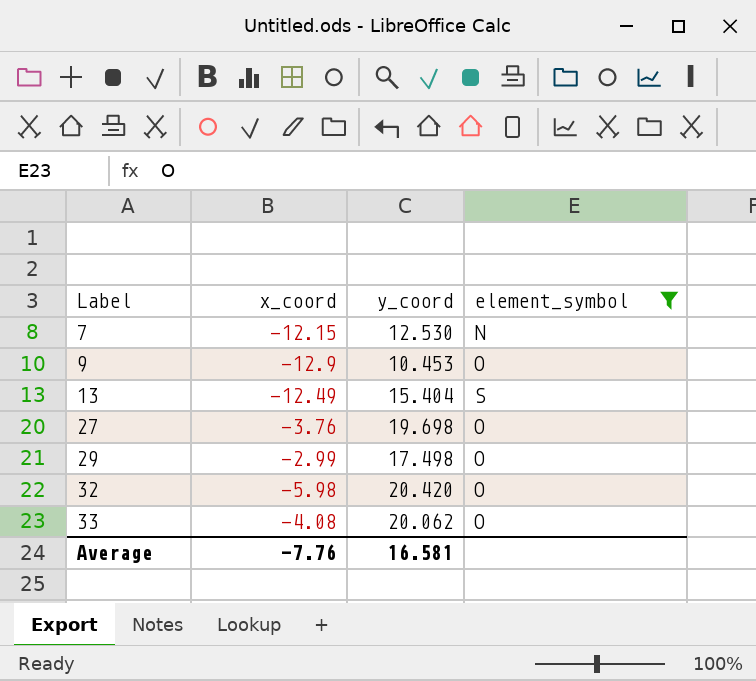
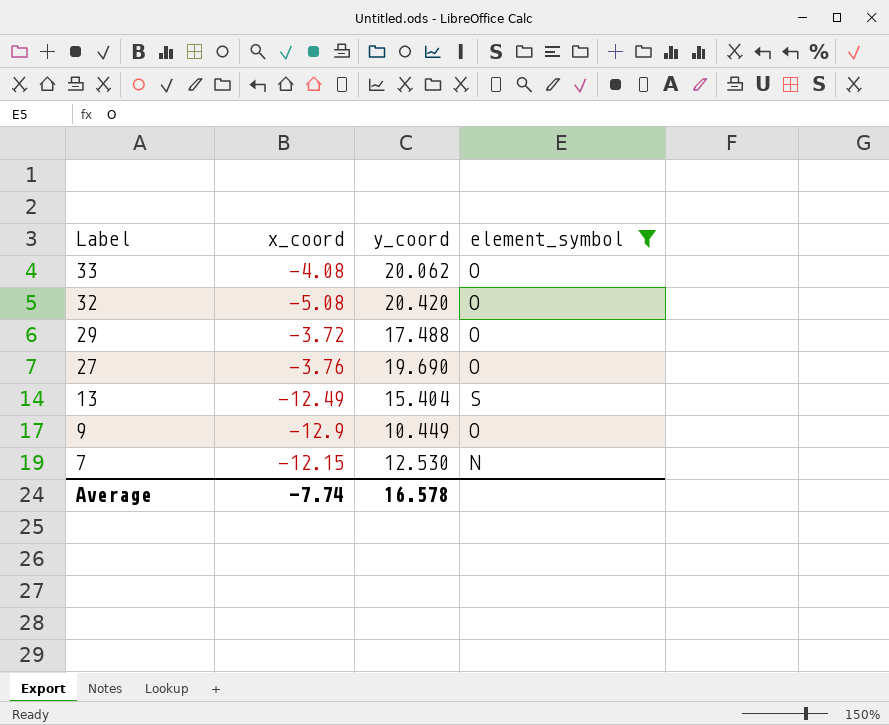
row order: Label ascending -> Label descending
32 | x_coord: -5.98 -> -5.08
29 | x_coord: -2.99 -> -3.72
29 | y_coord: 17.498 -> 17.488
27 | y_coord: 19.698 -> 19.690
9 | y_coord: 10.453 -> 10.449
Average | x_coord: -7.76 -> -7.74
Average | y_coord: 16.581 -> 16.578

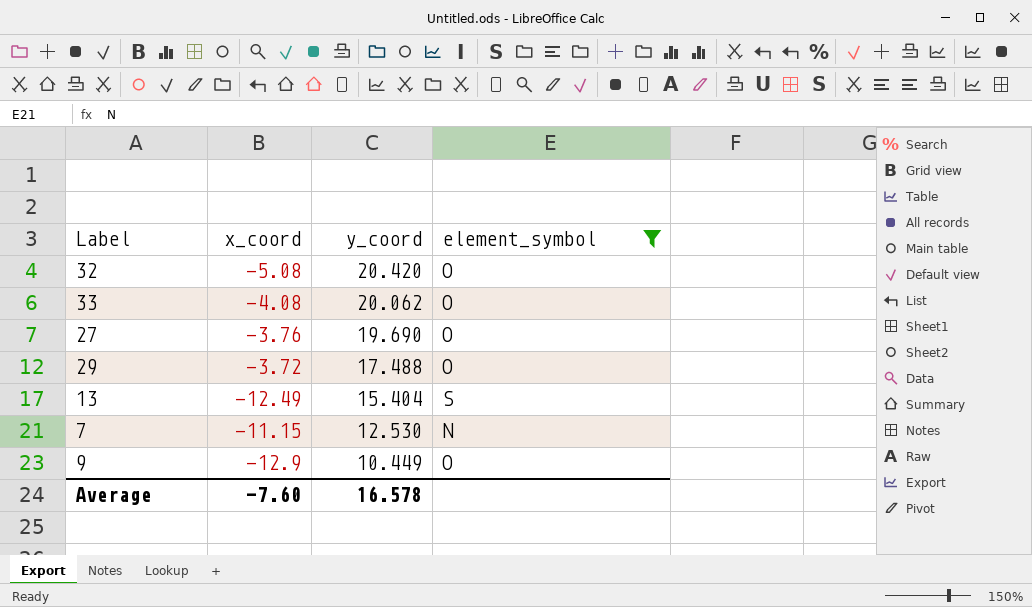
row order: Label descending -> y_coord descending
7 | x_coord: -12.15 -> -11.15
Average | x_coord: -7.74 -> -7.60

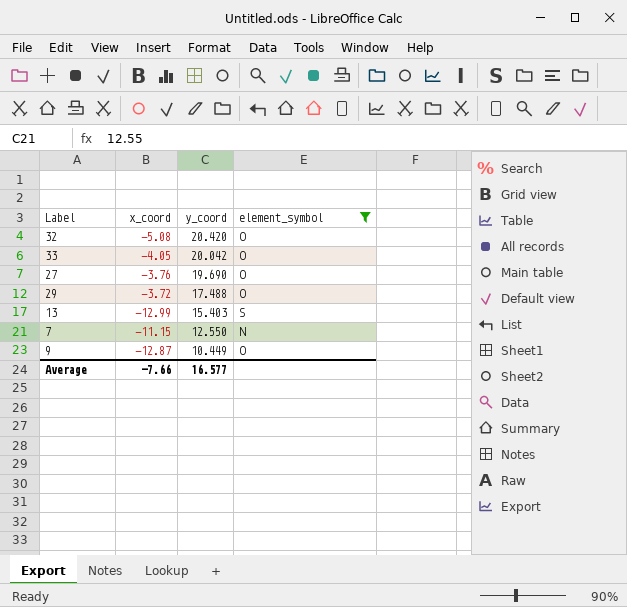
33 | x_coord: -4.08 -> -4.05
33 | y_coord: 20.062 -> 20.042
13 | x_coord: -12.49 -> -12.99
13 | y_coord: 15.404 -> 15.403
7 | y_coord: 12.530 -> 12.550
9 | x_coord: -12.9 -> -12.87
Average | x_coord: -7.60 -> -7.66
Average | y_coord: 16.578 -> 16.577

